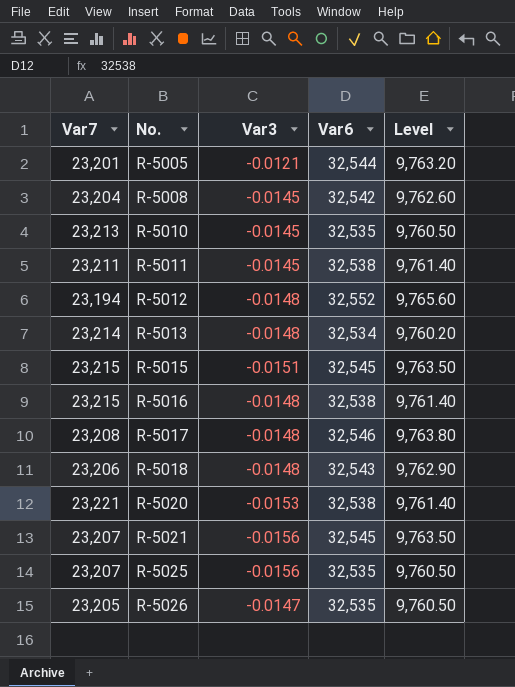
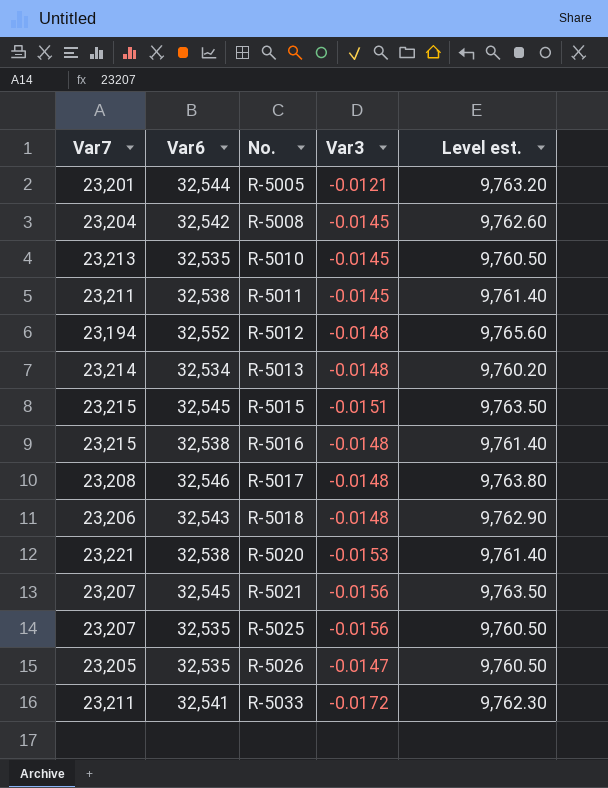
column Var6 | position: 4 -> 2
column name: Level -> Level est.
row R-5033: none -> 23,211 | 32,541 | -0.0172 | 9,762.30

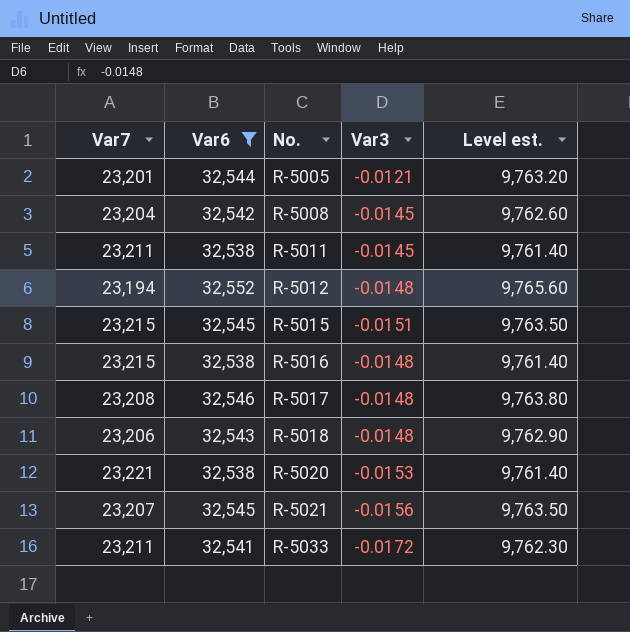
filter: none -> Var6 >= 32,538

